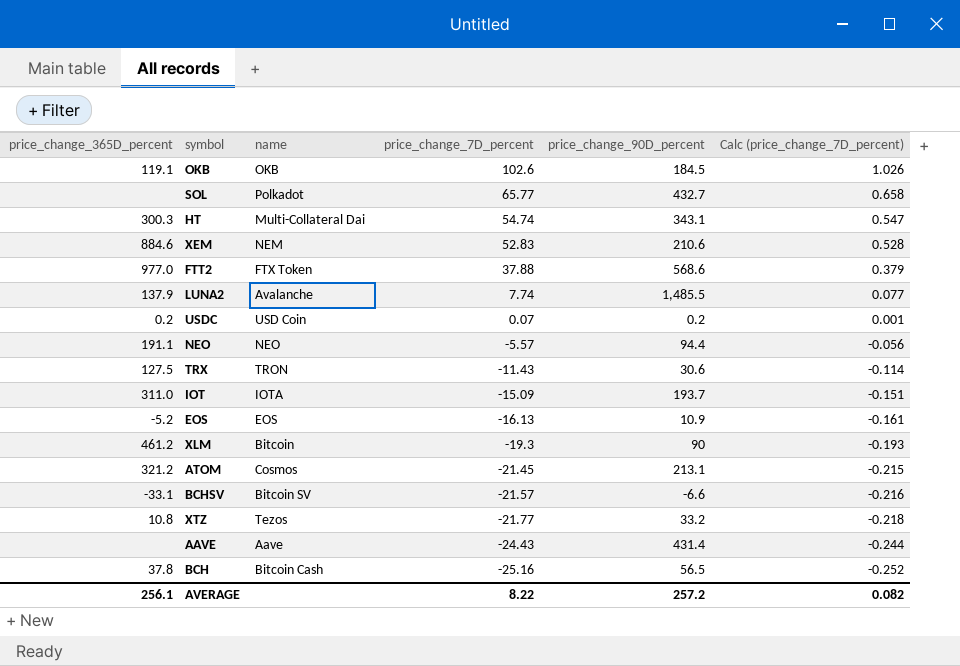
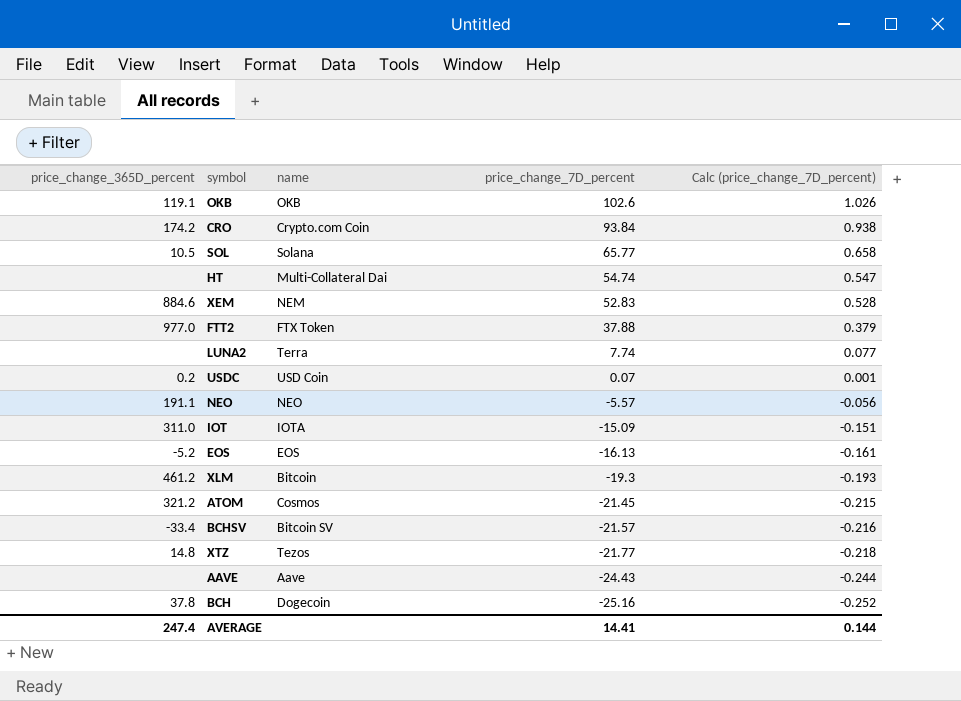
column price_change_90D_percent | position: 5 -> none
row TRX: 127.5 | TRON | -11.43 | 30.6 | -0.114 -> none
row CRO: none -> 174.2 | Crypto.com Coin | 93.84 | 0.938
SOL | price_change_365D_percent: none -> 10.5
SOL | name: Polkadot -> Solana
HT | price_change_365D_percent: 300.3 -> none
LUNA2 | price_change_365D_percent: 137.9 -> none
LUNA2 | name: Avalanche -> Terra
BCHSV | price_change_365D_percent: -33.1 -> -33.4
XTZ | price_change_365D_percent: 10.8 -> 14.8
BCH | name: Bitcoin Cash -> Dogecoin
AVERAGE | price_change_365D_percent: 256.1 -> 247.4
AVERAGE | price_change_7D_percent: 8.22 -> 14.41
AVERAGE | Calc (price_change_7D_percent): 0.082 -> 0.144

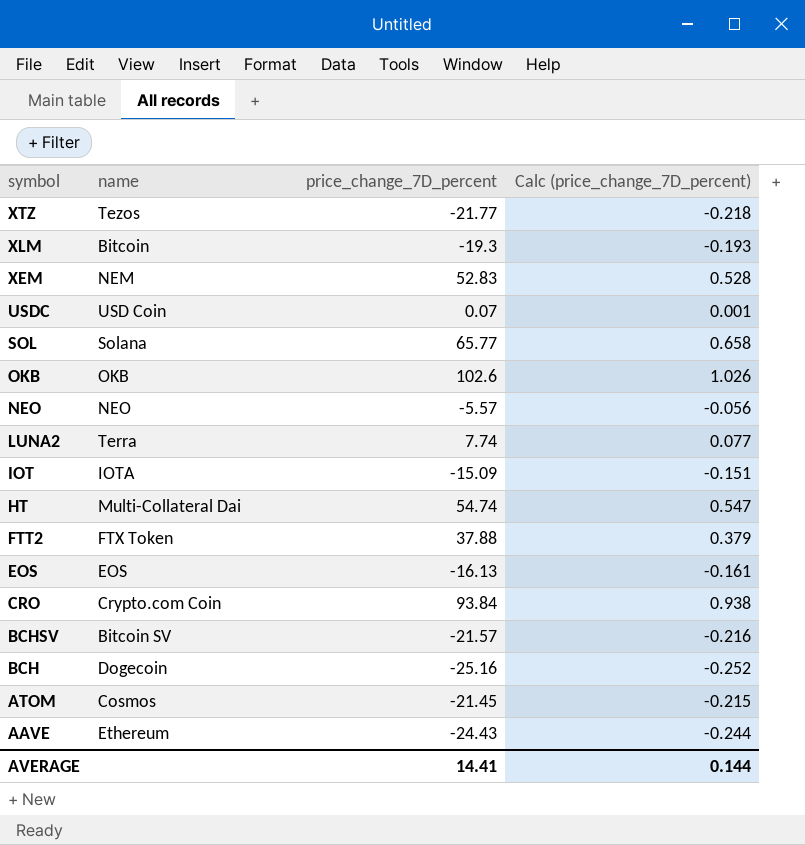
row order: price_change_7D_percent descending -> symbol descending
column price_change_365D_percent | position: 1 -> none
AAVE | name: Aave -> Ethereum

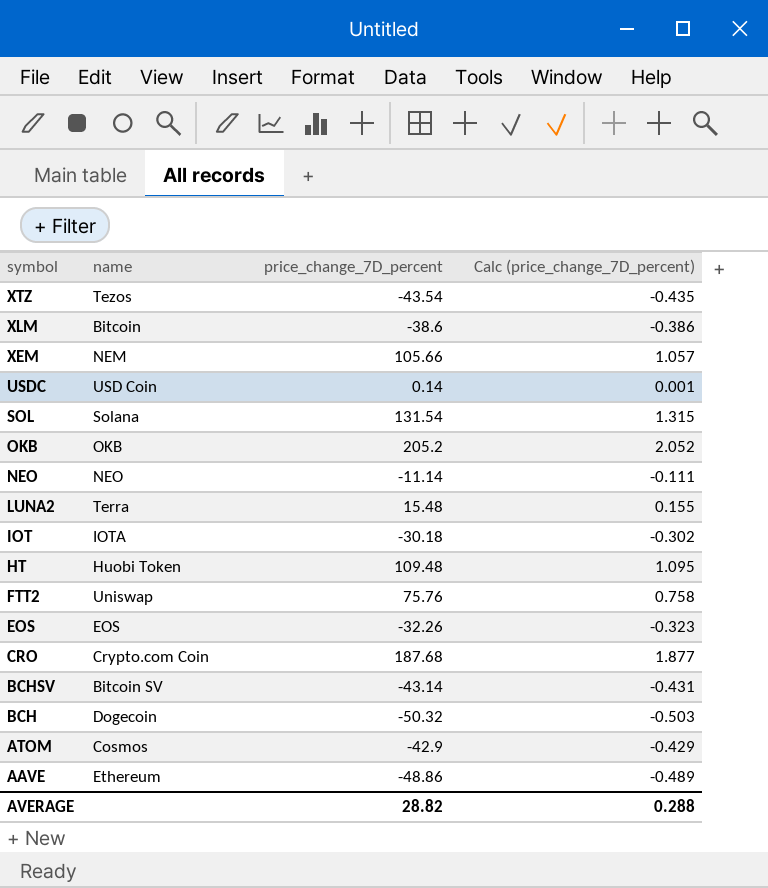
XTZ | price_change_7D_percent: -21.77 -> -43.54
XTZ | Calc (price_change_7D_percent): -0.218 -> -0.435
XLM | price_change_7D_percent: -19.3 -> -38.6
XLM | Calc (price_change_7D_percent): -0.193 -> -0.386
XEM | price_change_7D_percent: 52.83 -> 105.66
XEM | Calc (price_change_7D_percent): 0.528 -> 1.057
USDC | price_change_7D_percent: 0.07 -> 0.14
SOL | price_change_7D_percent: 65.77 -> 131.54
SOL | Calc (price_change_7D_percent): 0.658 -> 1.315
OKB | price_change_7D_percent: 102.6 -> 205.2
OKB | Calc (price_change_7D_percent): 1.026 -> 2.052
NEO | price_change_7D_percent: -5.57 -> -11.14
NEO | Calc (price_change_7D_percent): -0.056 -> -0.111
LUNA2 | price_change_7D_percent: 7.74 -> 15.48
LUNA2 | Calc (price_change_7D_percent): 0.077 -> 0.155
IOT | price_change_7D_percent: -15.09 -> -30.18
IOT | Calc (price_change_7D_percent): -0.151 -> -0.302
HT | name: Multi-Collateral Dai -> Huobi Token
HT | price_change_7D_percent: 54.74 -> 109.48
HT | Calc (price_change_7D_percent): 0.547 -> 1.095
FTT2 | name: FTX Token -> Uniswap
FTT2 | price_change_7D_percent: 37.88 -> 75.76
FTT2 | Calc (price_change_7D_percent): 0.379 -> 0.758
EOS | price_change_7D_percent: -16.13 -> -32.26
EOS | Calc (price_change_7D_percent): -0.161 -> -0.323
CRO | price_change_7D_percent: 93.84 -> 187.68
CRO | Calc (price_change_7D_percent): 0.938 -> 1.877
BCHSV | price_change_7D_percent: -21.57 -> -43.14
BCHSV | Calc (price_change_7D_percent): -0.216 -> -0.431
BCH | price_change_7D_percent: -25.16 -> -50.32
BCH | Calc (price_change_7D_percent): -0.252 -> -0.503
ATOM | price_change_7D_percent: -21.45 -> -42.9
ATOM | Calc (price_change_7D_percent): -0.215 -> -0.429
AAVE | price_change_7D_percent: -24.43 -> -48.86
AAVE | Calc (price_change_7D_percent): -0.244 -> -0.489
AVERAGE | price_change_7D_percent: 14.41 -> 28.82
AVERAGE | Calc (price_change_7D_percent): 0.144 -> 0.288

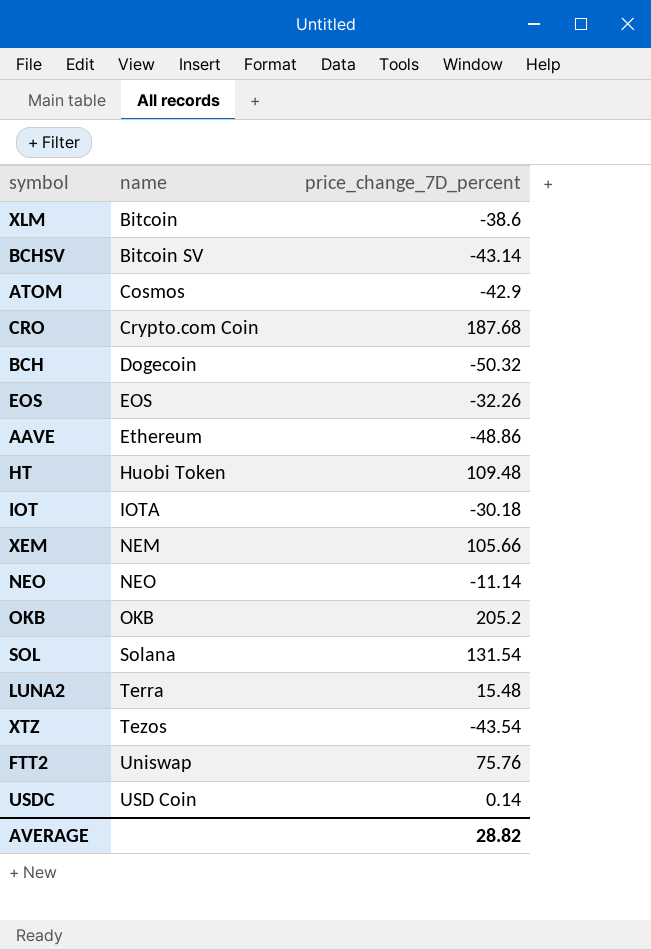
row order: symbol descending -> name ascending
column Calc (price_change_7D_percent) | formula: [price_change_7D_percent] * 0.01 -> none

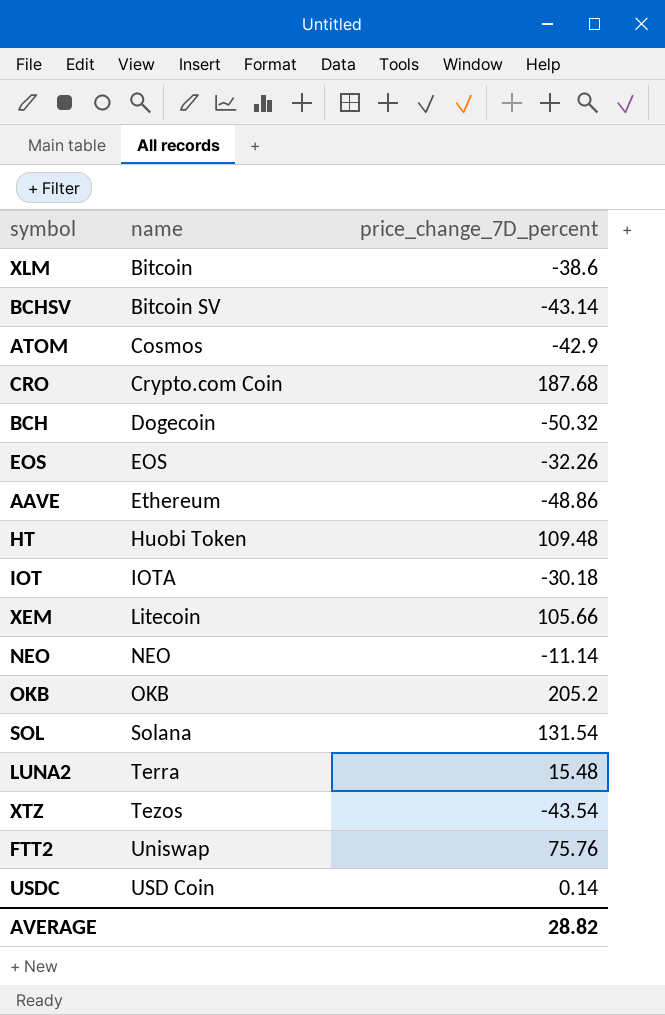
XEM | name: NEM -> Litecoin

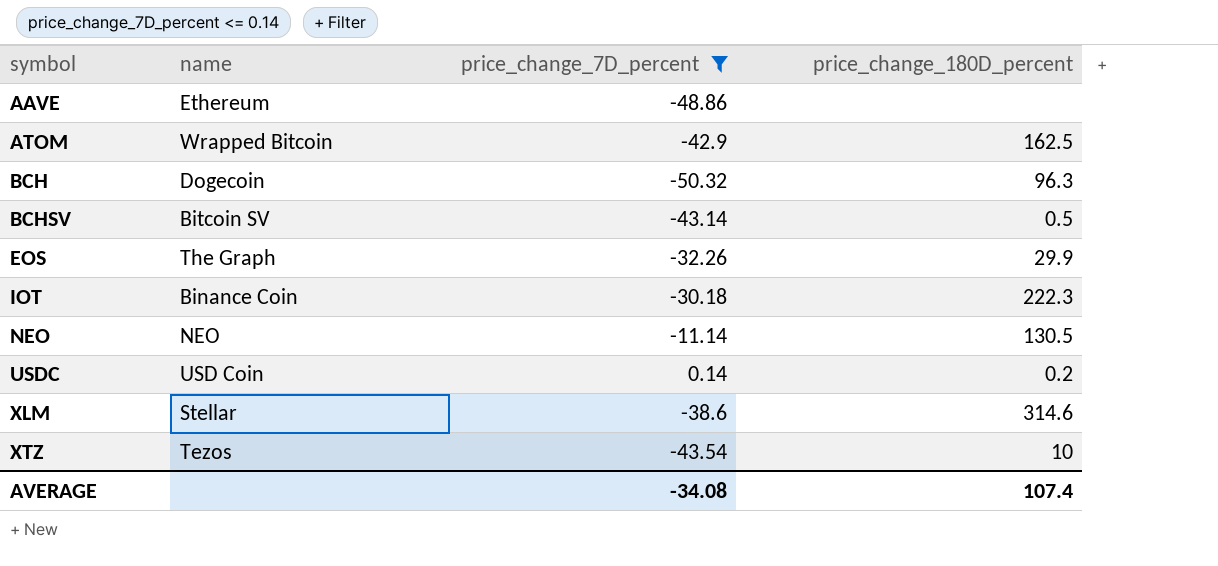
filter: none -> price_change_7D_percent <= 0.14
row order: name ascending -> symbol ascending
column price_change_180D_percent | position: none -> 4
ATOM | name: Cosmos -> Wrapped Bitcoin
EOS | name: EOS -> The Graph
IOT | name: IOTA -> Binance Coin
XLM | name: Bitcoin -> Stellar
AVERAGE | price_change_7D_percent: 28.82 -> -34.08

